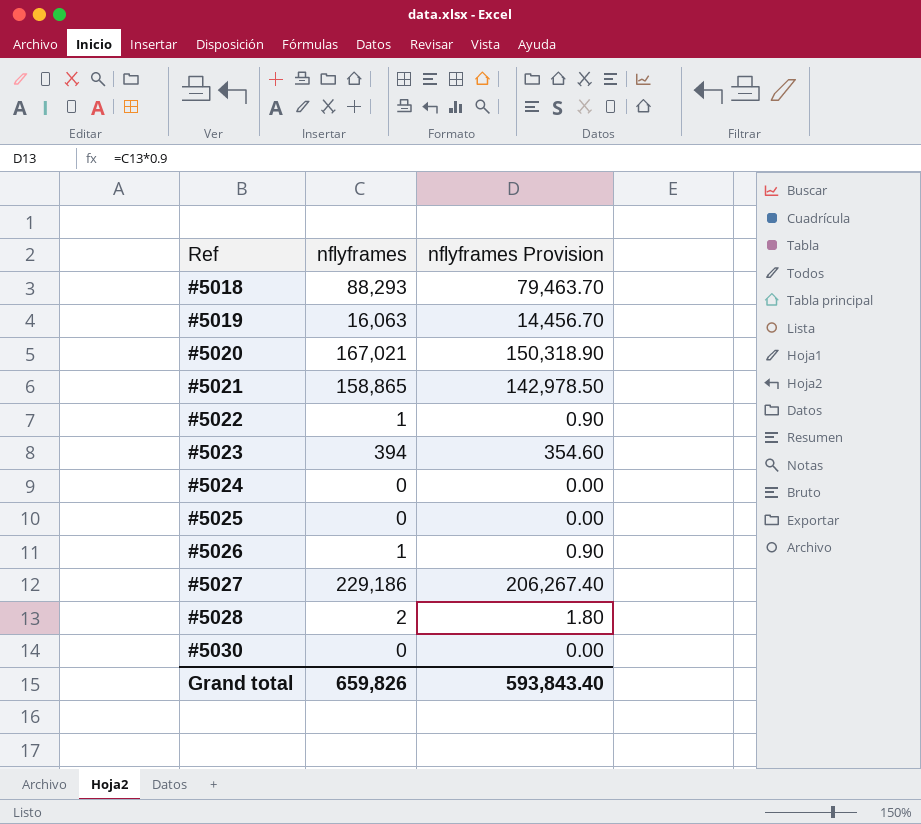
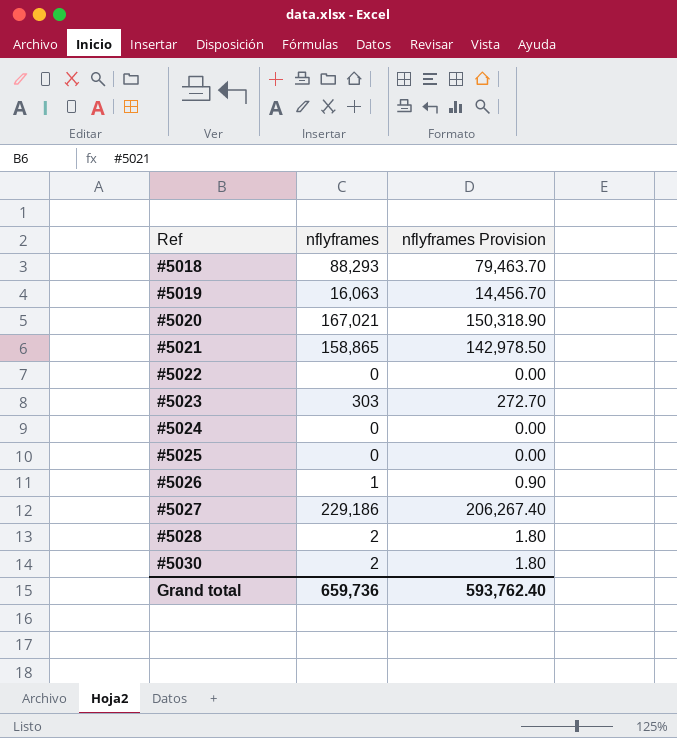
#5022 | nflyframes: 1 -> 0
#5022 | nflyframes Provision: 0.90 -> 0.00
#5023 | nflyframes: 394 -> 303
#5023 | nflyframes Provision: 354.60 -> 272.70
#5030 | nflyframes: 0 -> 2
#5030 | nflyframes Provision: 0.00 -> 1.80
Grand total | nflyframes: 659,826 -> 659,736
Grand total | nflyframes Provision: 593,843.40 -> 593,762.40

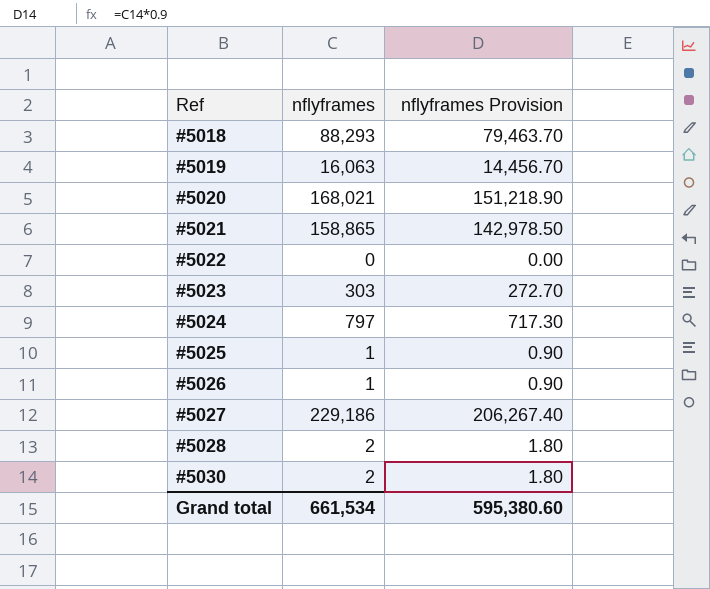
#5020 | nflyframes: 167,021 -> 168,021
#5020 | nflyframes Provision: 150,318.90 -> 151,218.90
#5024 | nflyframes: 0 -> 797
#5024 | nflyframes Provision: 0.00 -> 717.30
#5025 | nflyframes: 0 -> 1
#5025 | nflyframes Provision: 0.00 -> 0.90
Grand total | nflyframes: 659,736 -> 661,534
Grand total | nflyframes Provision: 593,762.40 -> 595,380.60

